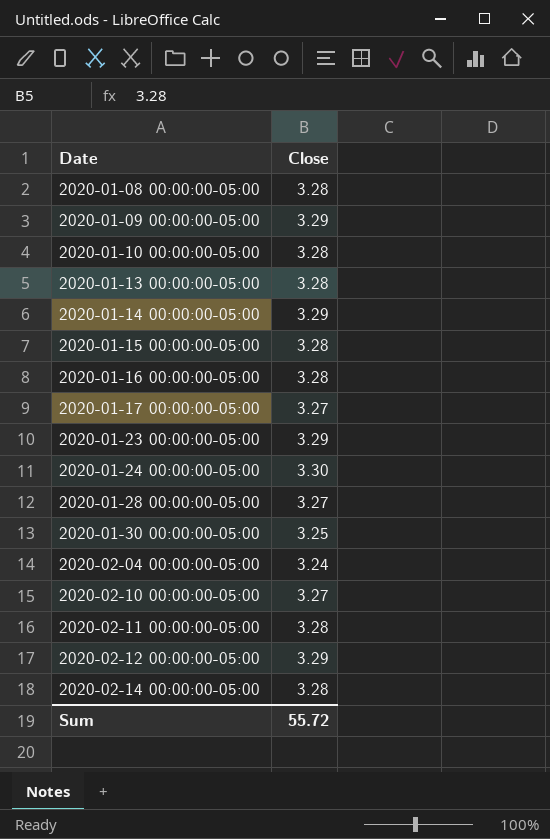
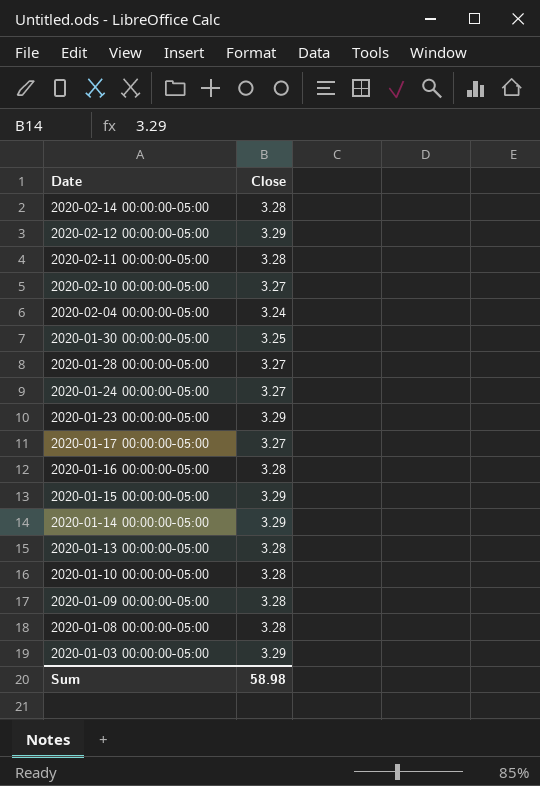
row order: Date ascending -> Date descending
2020-01-24 00:00:00-05:00 | Close: 3.30 -> 3.27
2020-01-15 00:00:00-05:00 | Close: 3.28 -> 3.29
2020-01-09 00:00:00-05:00 | Close: 3.29 -> 3.28
row 2020-01-03 00:00:00-05:00: none -> 3.29
Sum | Close: 55.72 -> 58.98

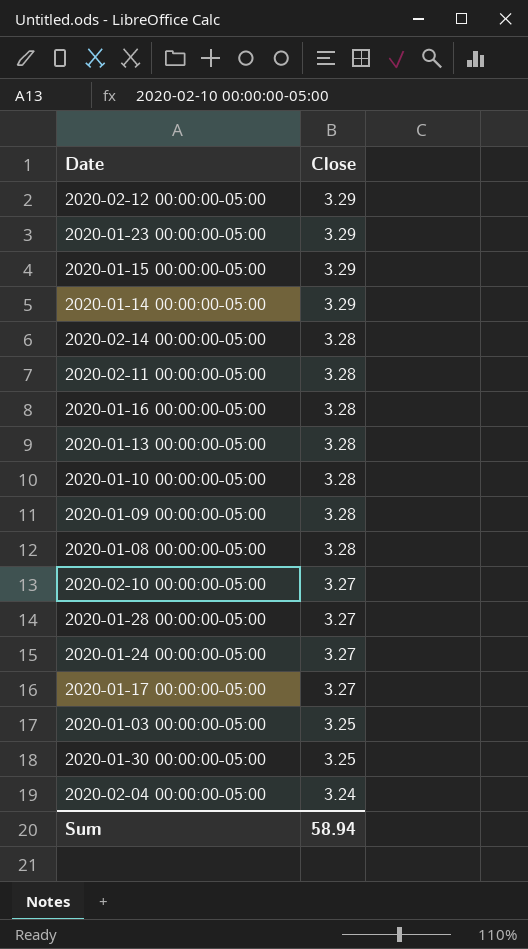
row order: Date descending -> Close descending
2020-01-03 00:00:00-05:00 | Close: 3.29 -> 3.25
Sum | Close: 58.98 -> 58.94

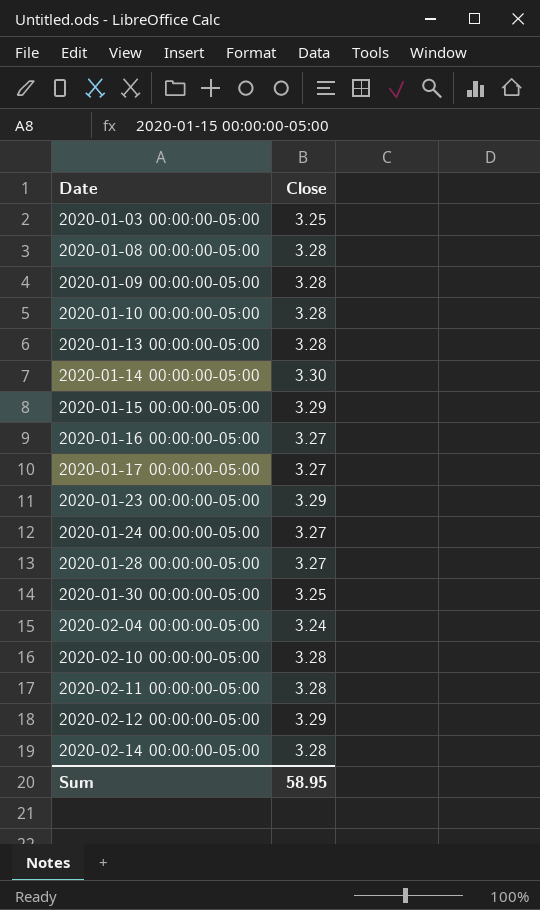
row order: Close descending -> Date ascending
2020-01-14 00:00:00-05:00 | Close: 3.29 -> 3.30
2020-01-16 00:00:00-05:00 | Close: 3.28 -> 3.27
2020-02-10 00:00:00-05:00 | Close: 3.27 -> 3.28
Sum | Close: 58.94 -> 58.95

